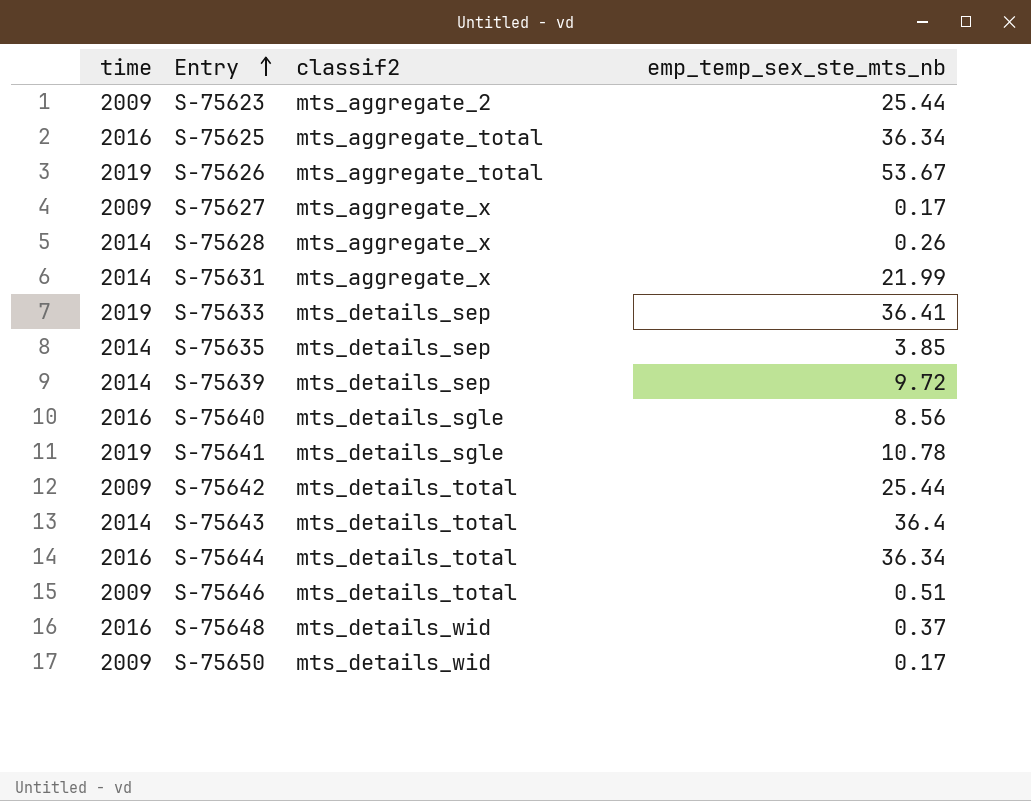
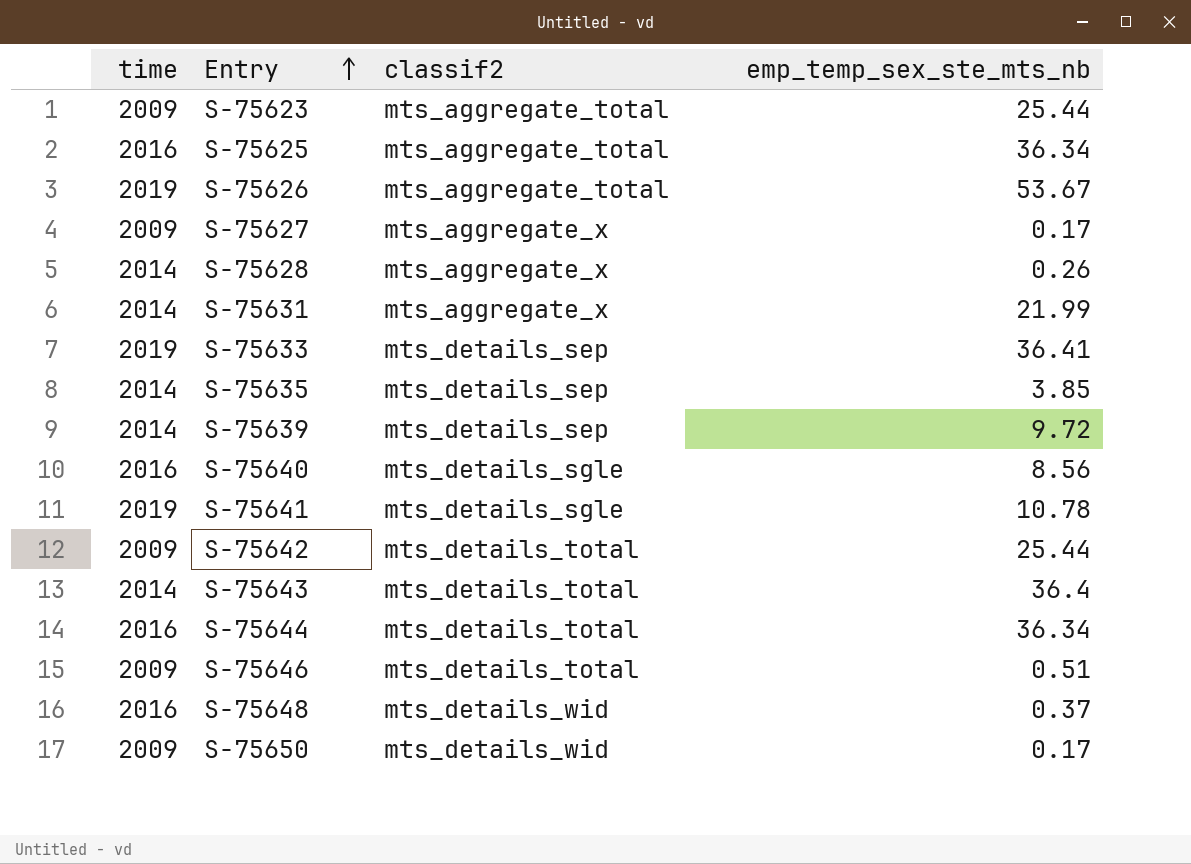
S-75623 | classif2: mts_aggregate_2 -> mts_aggregate_total

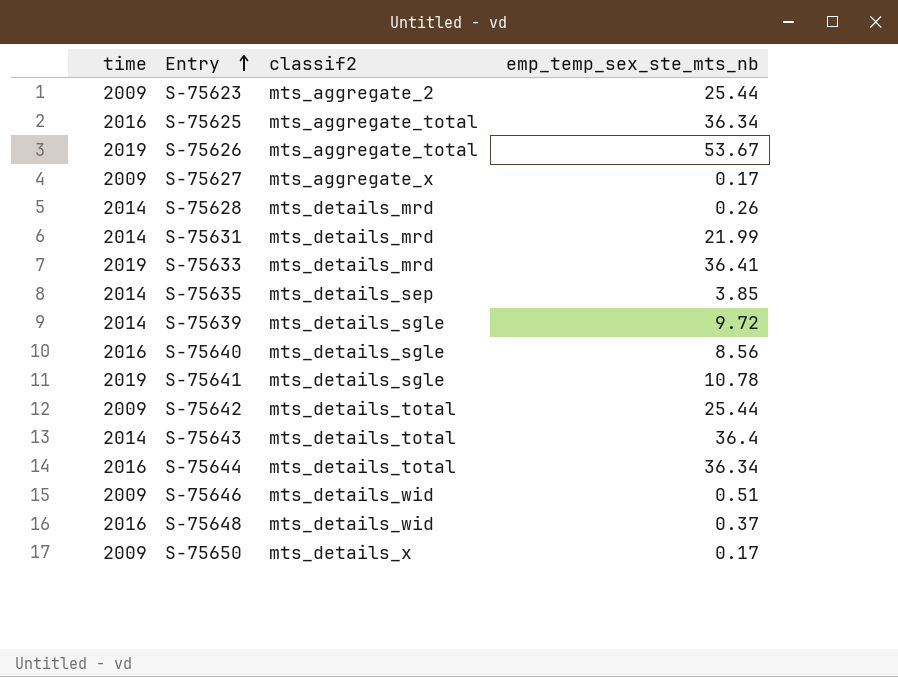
S-75623 | classif2: mts_aggregate_total -> mts_aggregate_2
S-75628 | classif2: mts_aggregate_x -> mts_details_mrd
S-75631 | classif2: mts_aggregate_x -> mts_details_mrd
S-75633 | classif2: mts_details_sep -> mts_details_mrd
S-75639 | classif2: mts_details_sep -> mts_details_sgle
S-75646 | classif2: mts_details_total -> mts_details_wid
S-75650 | classif2: mts_details_wid -> mts_details_x

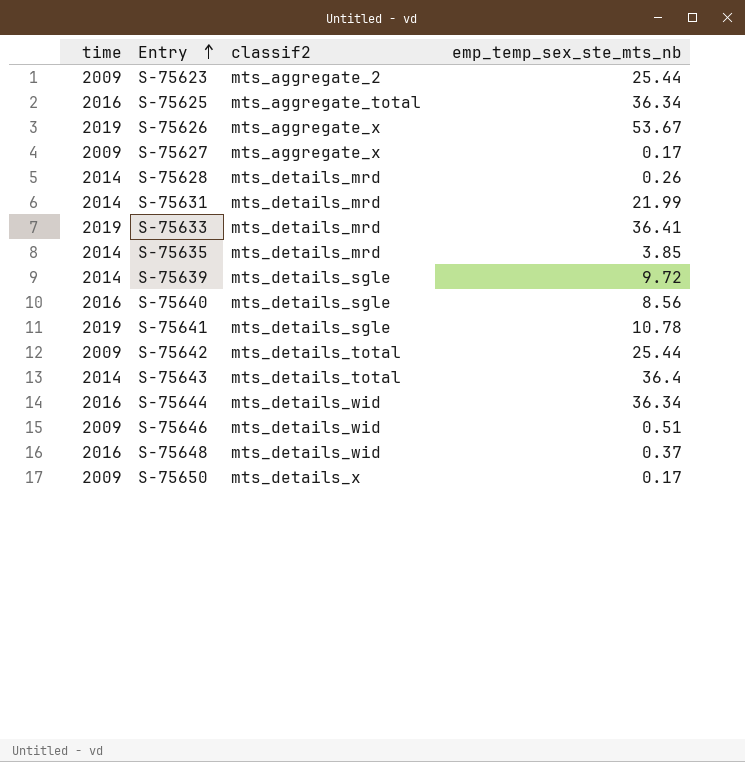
S-75626 | classif2: mts_aggregate_total -> mts_aggregate_x
S-75635 | classif2: mts_details_sep -> mts_details_mrd
S-75644 | classif2: mts_details_total -> mts_details_wid

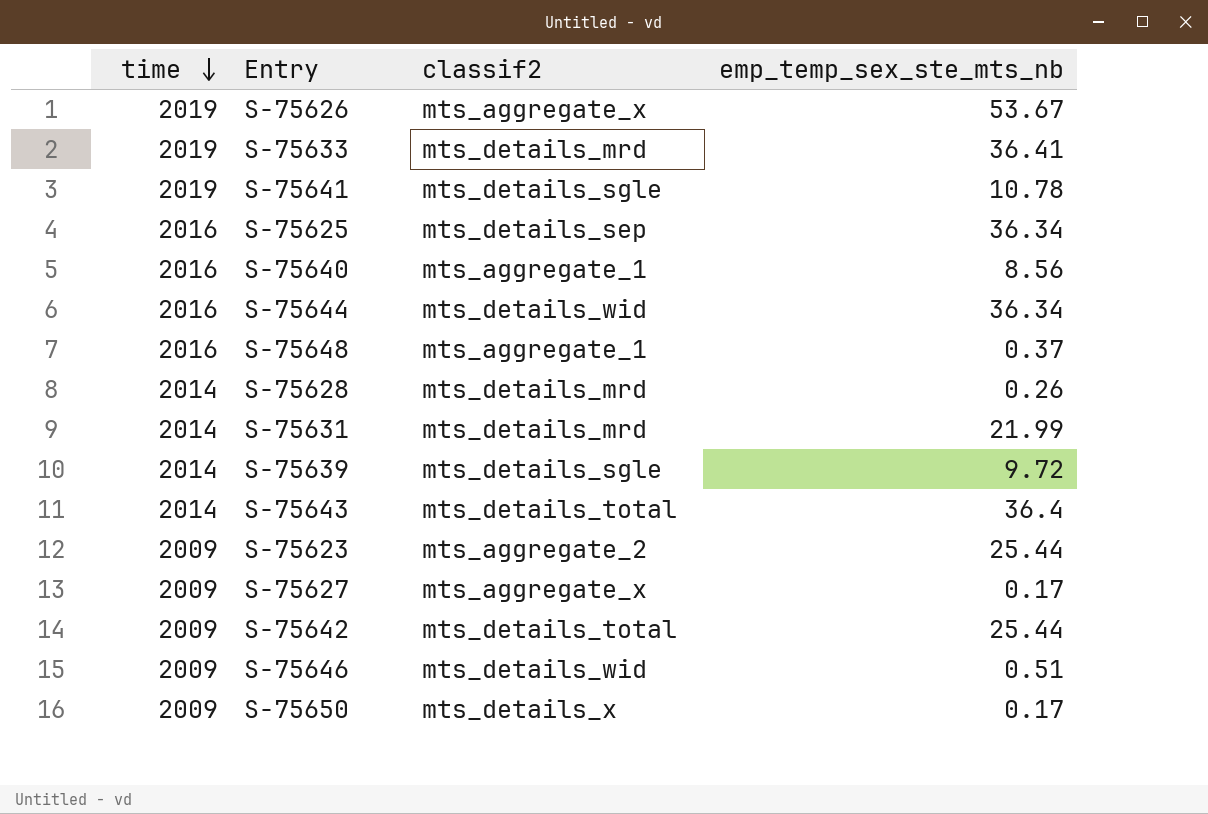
row order: Entry ascending -> time descending
row S-75635: 2014 | mts_details_mrd | 3.85 -> none
S-75625 | classif2: mts_aggregate_total -> mts_details_sep
S-75640 | classif2: mts_details_sgle -> mts_aggregate_1
S-75648 | classif2: mts_details_wid -> mts_aggregate_1

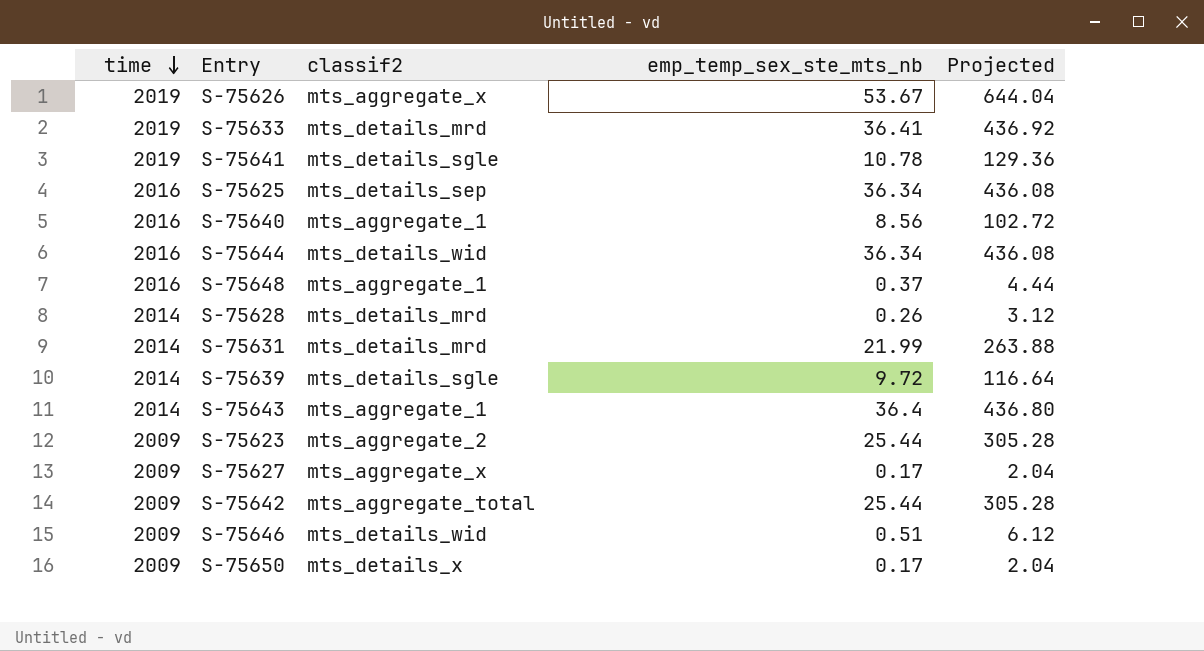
column Projected | formula: none -> [emp_temp_sex_ste_mts_nb] * 12
S-75643 | classif2: mts_details_total -> mts_aggregate_1
S-75642 | classif2: mts_details_total -> mts_aggregate_total

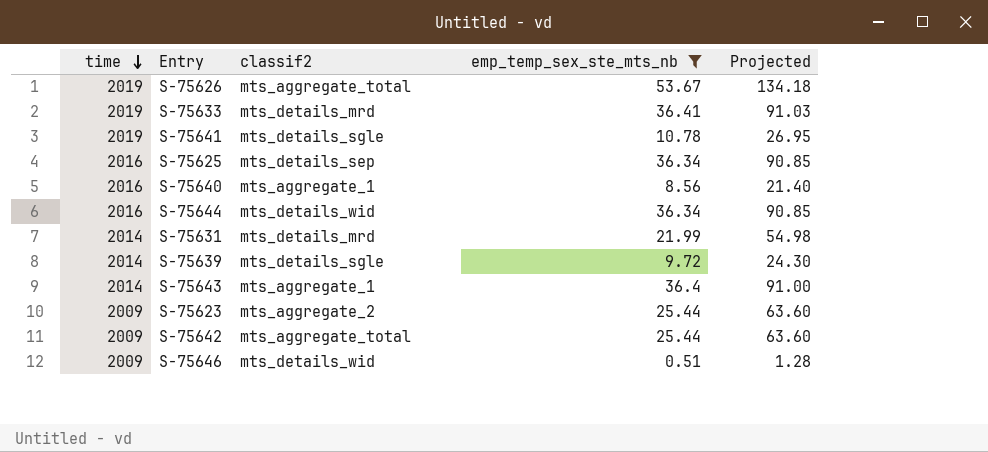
filter: none -> emp_temp_sex_ste_mts_nb >= 0.51
column Projected | formula: [emp_temp_sex_ste_mts_nb] * 12 -> [emp_temp_sex_ste_mts_nb] * 2.5
S-75626 | classif2: mts_aggregate_x -> mts_aggregate_total

